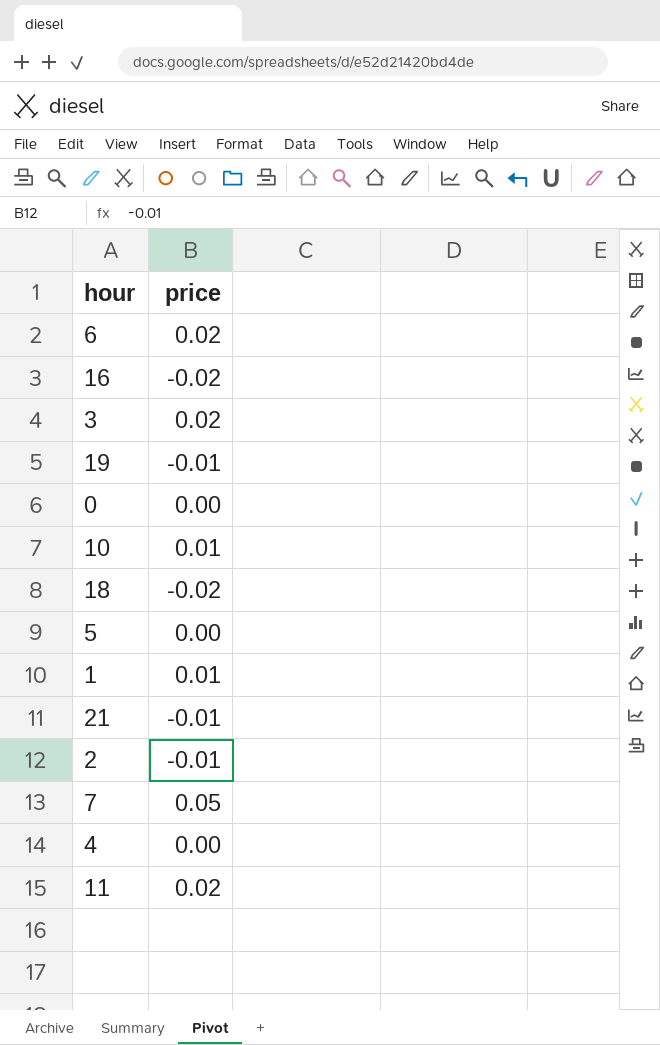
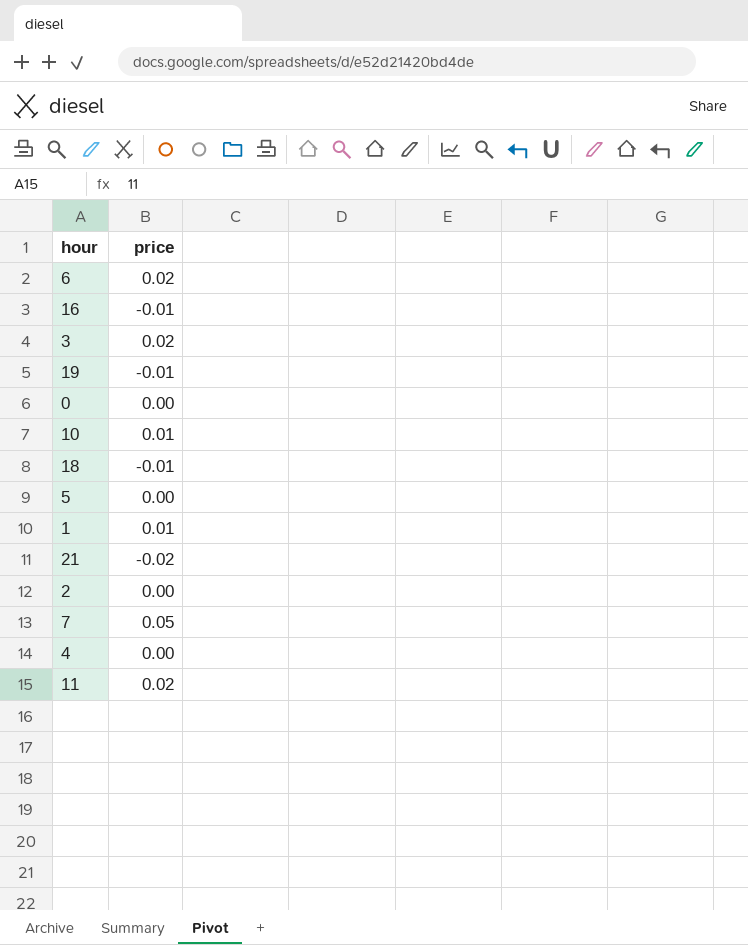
16 | price: -0.02 -> -0.01
18 | price: -0.02 -> -0.01
21 | price: -0.01 -> -0.02
2 | price: -0.01 -> 0.00

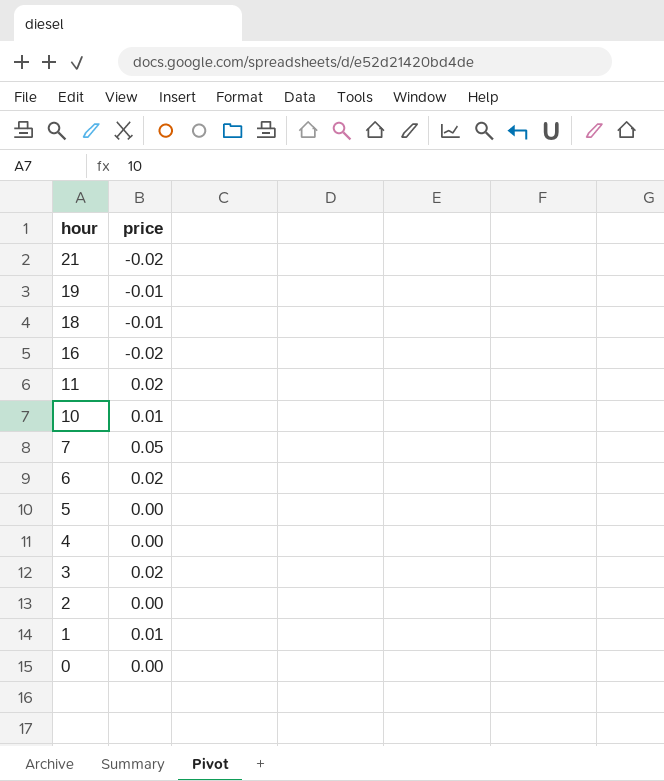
row order: none -> hour descending
16 | price: -0.01 -> -0.02

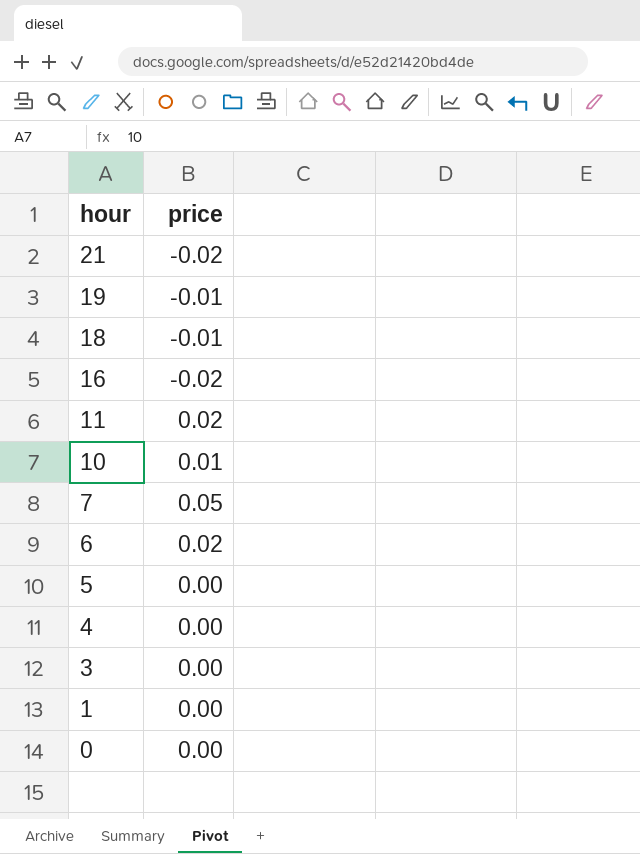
row 2: 0.00 -> none
3 | price: 0.02 -> 0.00
1 | price: 0.01 -> 0.00

